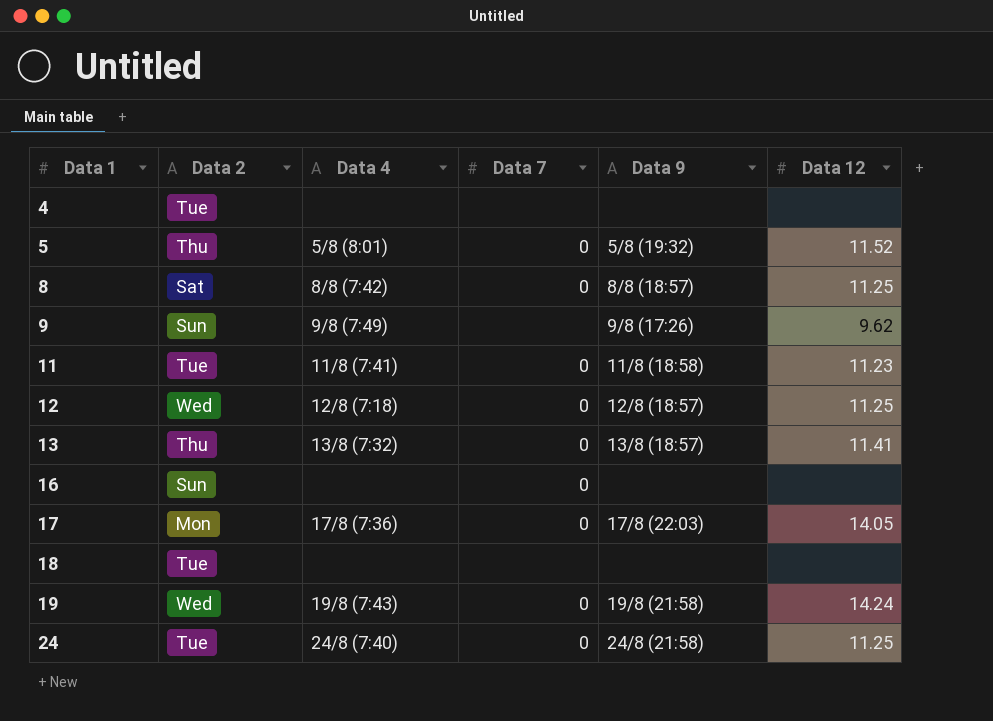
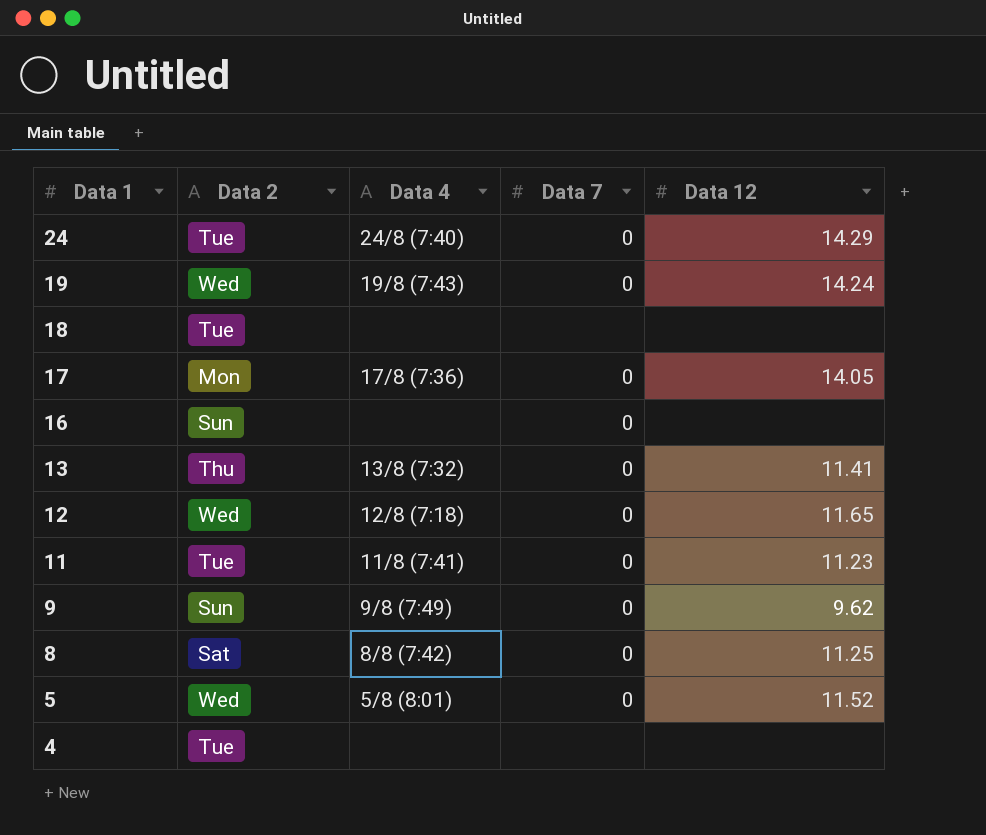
row order: Data 1 ascending -> Data 1 descending
column Data 9 | position: 5 -> none
24 | Data 12: 11.25 -> 14.29
12 | Data 12: 11.25 -> 11.65
9 | Data 7: none -> 0
5 | Data 2: Thu -> Wed

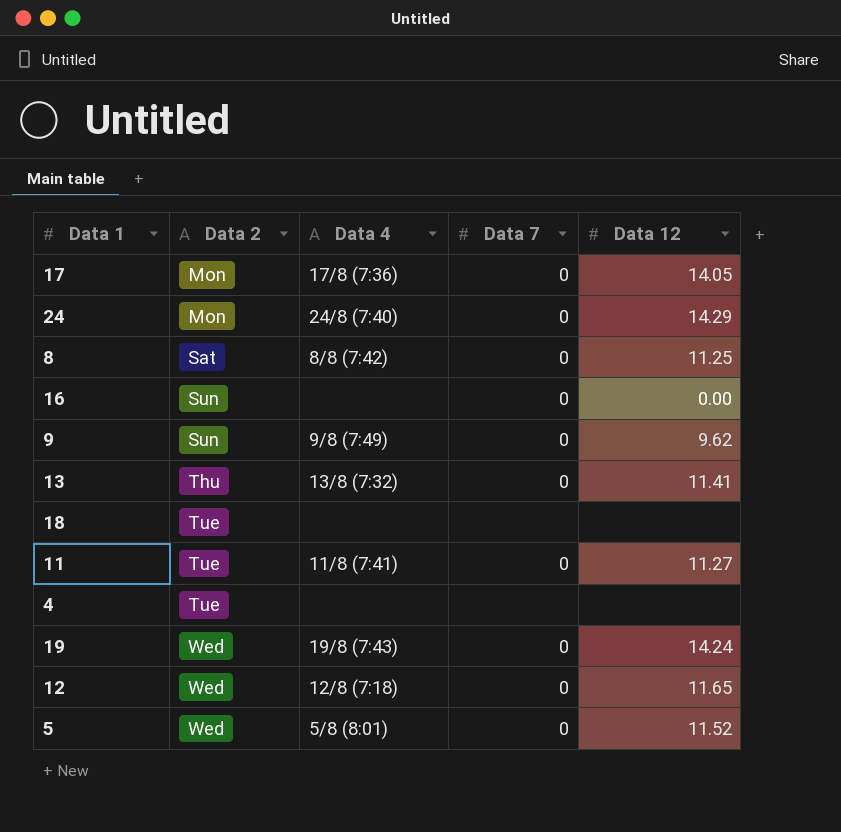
row order: Data 1 descending -> Data 2 ascending
24 | Data 2: Tue -> Mon
16 | Data 12: none -> 0.00
11 | Data 12: 11.23 -> 11.27

